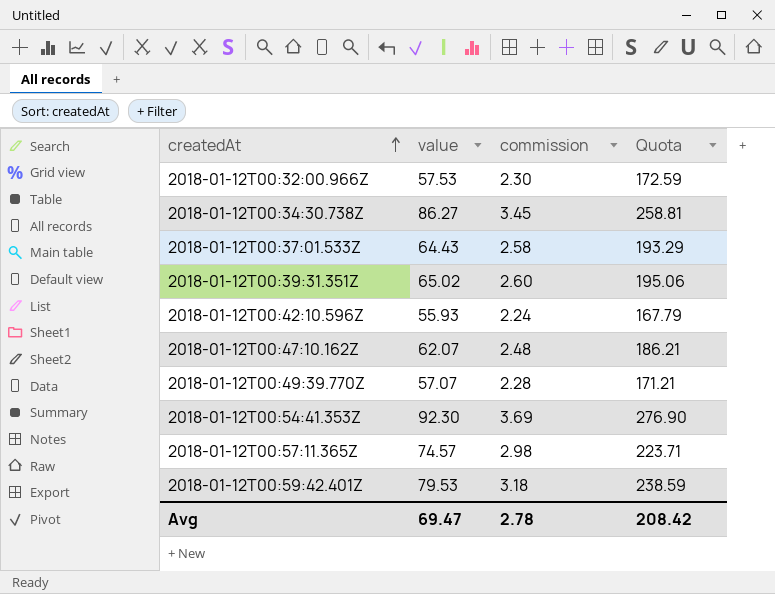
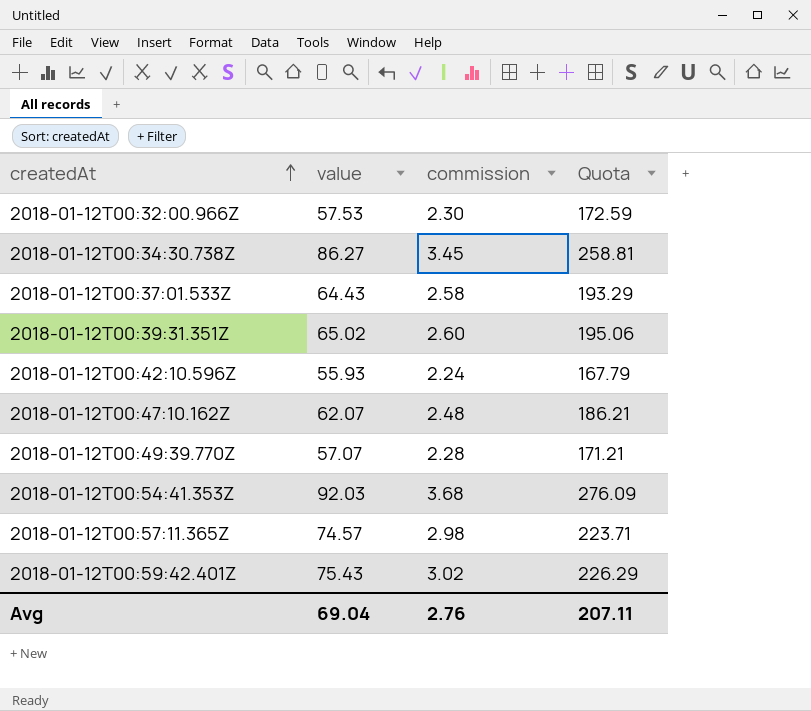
2018-01-12T00:54:41.353Z | value: 92.30 -> 92.03
2018-01-12T00:54:41.353Z | commission: 3.69 -> 3.68
2018-01-12T00:54:41.353Z | Quota: 276.90 -> 276.09
2018-01-12T00:59:42.401Z | value: 79.53 -> 75.43
2018-01-12T00:59:42.401Z | commission: 3.18 -> 3.02
2018-01-12T00:59:42.401Z | Quota: 238.59 -> 226.29
Avg | value: 69.47 -> 69.04
Avg | commission: 2.78 -> 2.76
Avg | Quota: 208.42 -> 207.11

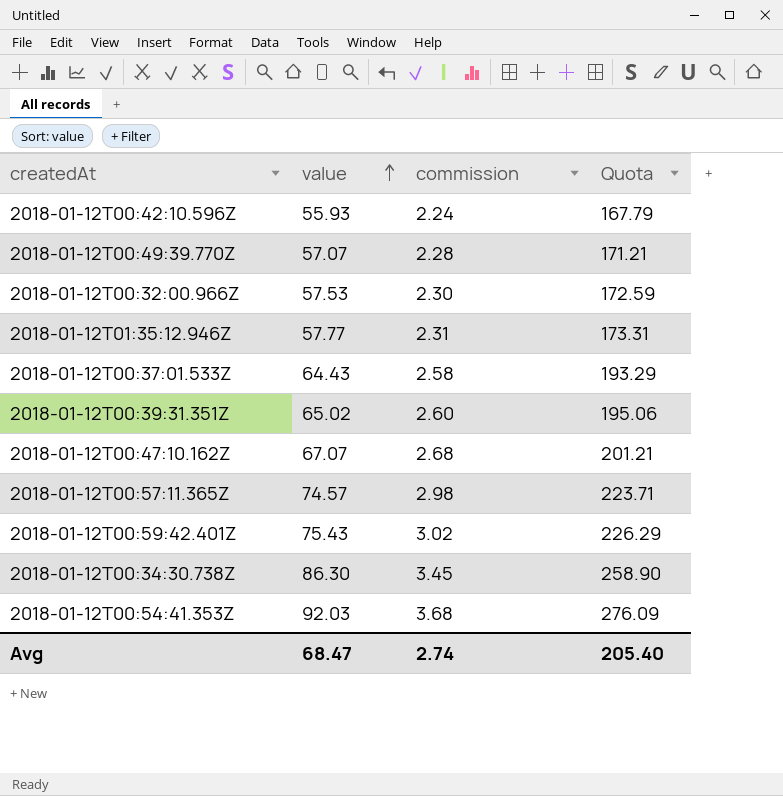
row order: createdAt ascending -> value ascending
row 2018-01-12T01:35:12.946Z: none -> 57.77 | 2.31 | 173.31
2018-01-12T00:47:10.162Z | value: 62.07 -> 67.07
2018-01-12T00:47:10.162Z | commission: 2.48 -> 2.68
2018-01-12T00:47:10.162Z | Quota: 186.21 -> 201.21
2018-01-12T00:34:30.738Z | value: 86.27 -> 86.30
2018-01-12T00:34:30.738Z | Quota: 258.81 -> 258.90
Avg | value: 69.04 -> 68.47
Avg | commission: 2.76 -> 2.74
Avg | Quota: 207.11 -> 205.40

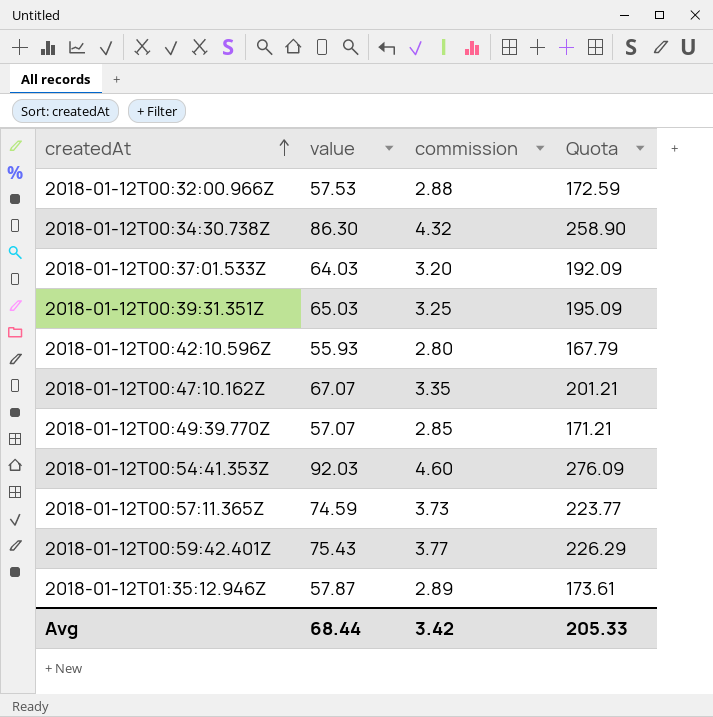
row order: value ascending -> createdAt ascending
column commission | formula: [value] * 0.04 -> [value] * 0.05
2018-01-12T00:37:01.533Z | value: 64.43 -> 64.03
2018-01-12T00:37:01.533Z | Quota: 193.29 -> 192.09
2018-01-12T00:39:31.351Z | value: 65.02 -> 65.03
2018-01-12T00:39:31.351Z | Quota: 195.06 -> 195.09
2018-01-12T00:57:11.365Z | value: 74.57 -> 74.59
2018-01-12T00:57:11.365Z | Quota: 223.71 -> 223.77
2018-01-12T01:35:12.946Z | value: 57.77 -> 57.87
2018-01-12T01:35:12.946Z | Quota: 173.31 -> 173.61
Avg | value: 68.47 -> 68.44
Avg | commission: 2.74 -> 3.42
Avg | Quota: 205.40 -> 205.33

